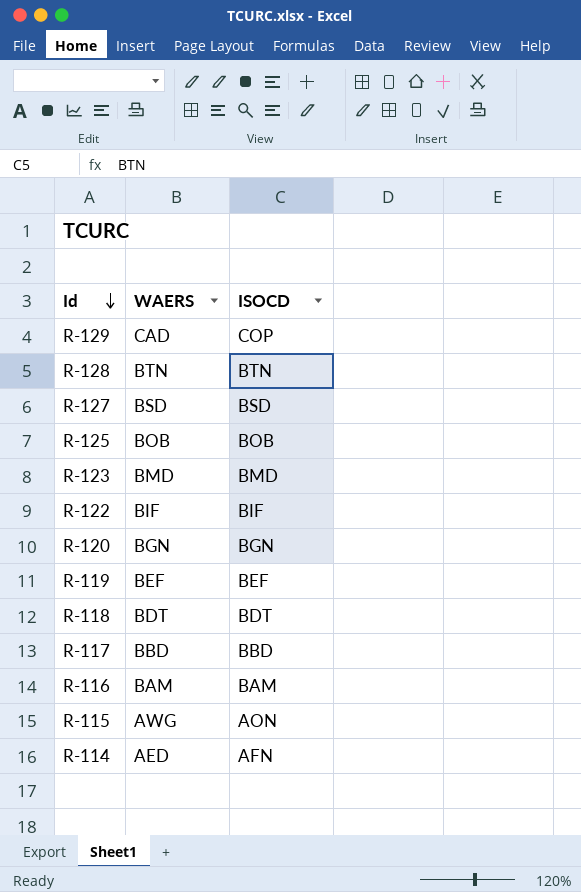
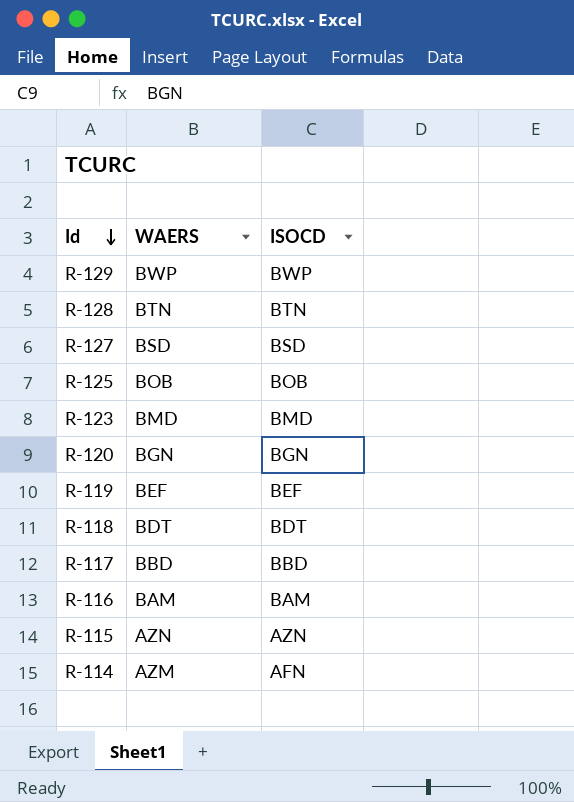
row R-122: BIF | BIF -> none
R-129 | WAERS: CAD -> BWP
R-129 | ISOCD: COP -> BWP
R-115 | WAERS: AWG -> AZN
R-115 | ISOCD: AON -> AZN
R-114 | WAERS: AED -> AZM

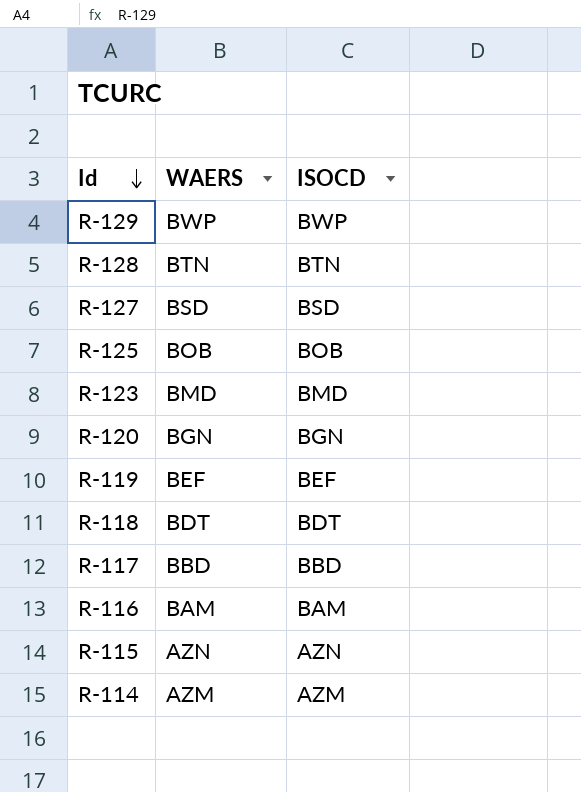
R-114 | ISOCD: AFN -> AZM

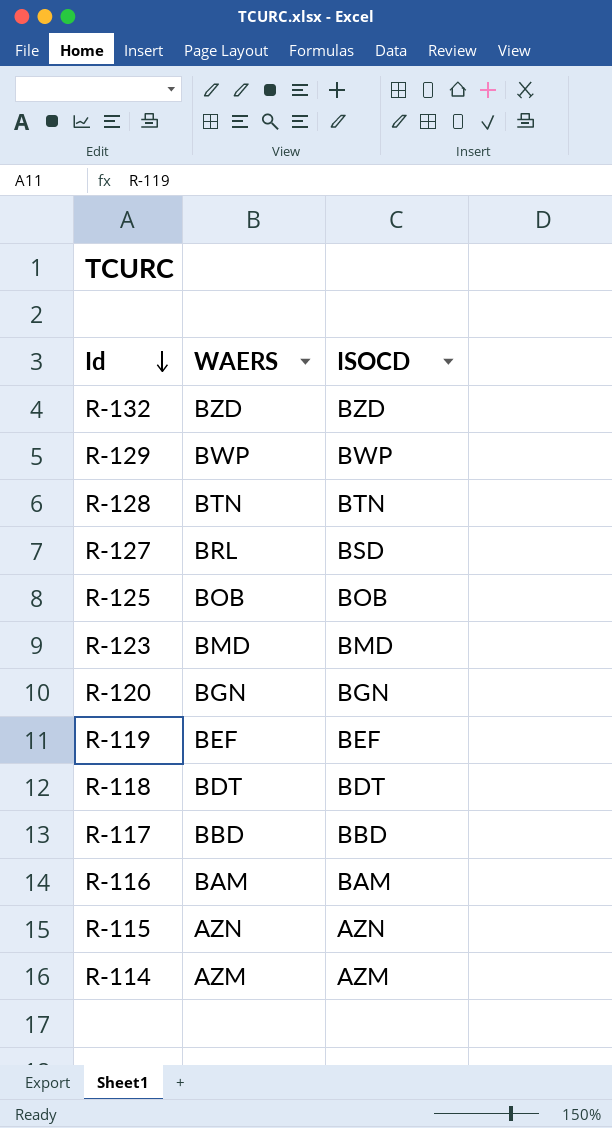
row R-132: none -> BZD | BZD
R-127 | WAERS: BSD -> BRL

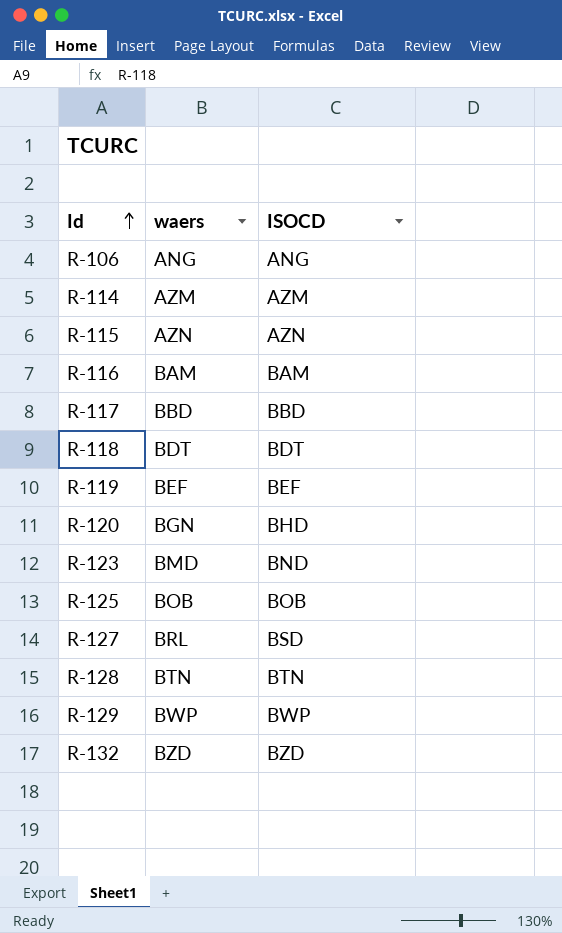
row order: Id descending -> Id ascending
column name: WAERS -> waers
row R-106: none -> ANG | ANG
R-120 | ISOCD: BGN -> BHD
R-123 | ISOCD: BMD -> BND

